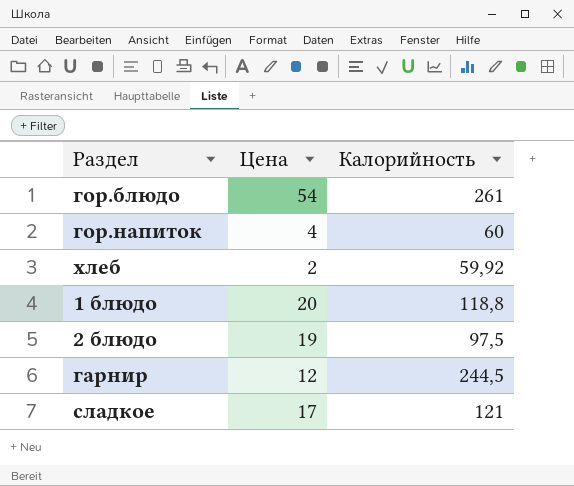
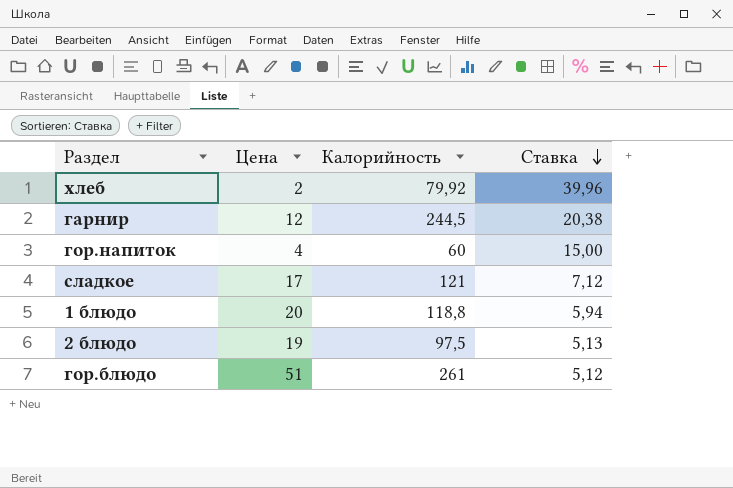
row order: none -> Ставка descending
column Ставка | formula: none -> [Калорийность] / [Цена]
хлеб | Калорийность: 59,92 -> 79,92
гор.блюдо | Цена: 54 -> 51

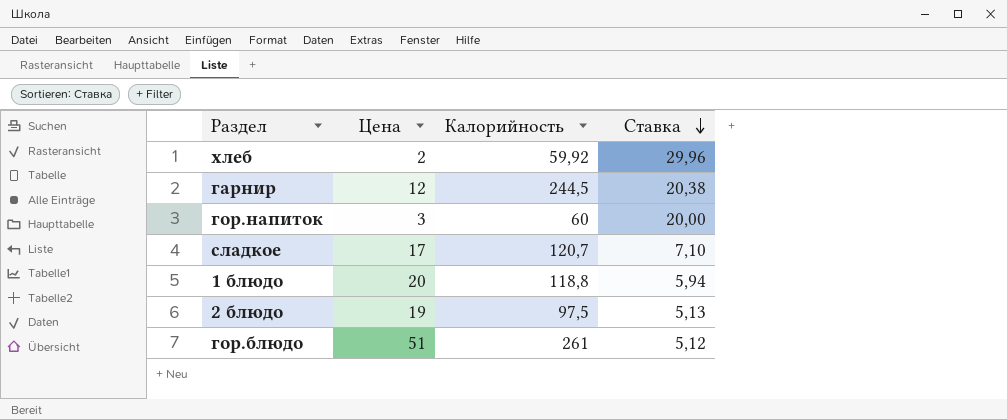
хлеб | Калорийность: 79,92 -> 59,92
хлеб | Ставка: 39,96 -> 29,96
гор.напиток | Цена: 4 -> 3
гор.напиток | Ставка: 15,00 -> 20,00
сладкое | Калорийность: 121 -> 120,7
сладкое | Ставка: 7,12 -> 7,10

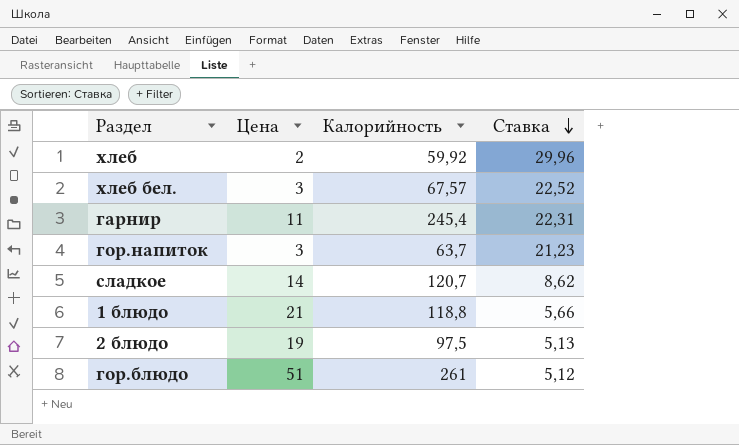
row хлеб бел.: none -> 3 | 67,57 | 22,52
гарнир | Цена: 12 -> 11
гарнир | Калорийность: 244,5 -> 245,4
гарнир | Ставка: 20,38 -> 22,31
гор.напиток | Калорийность: 60 -> 63,7
гор.напиток | Ставка: 20,00 -> 21,23
сладкое | Цена: 17 -> 14
сладкое | Ставка: 7,10 -> 8,62
1 блюдо | Цена: 20 -> 21
1 блюдо | Ставка: 5,94 -> 5,66

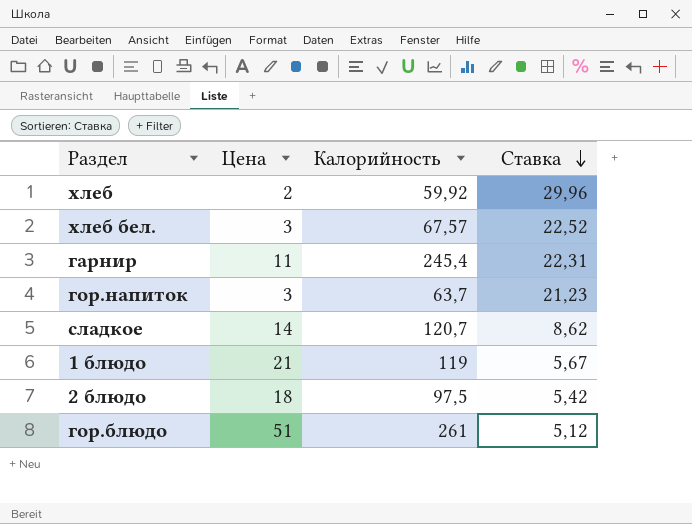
1 блюдо | Калорийность: 118,8 -> 119
1 блюдо | Ставка: 5,66 -> 5,67
2 блюдо | Цена: 19 -> 18
2 блюдо | Ставка: 5,13 -> 5,42

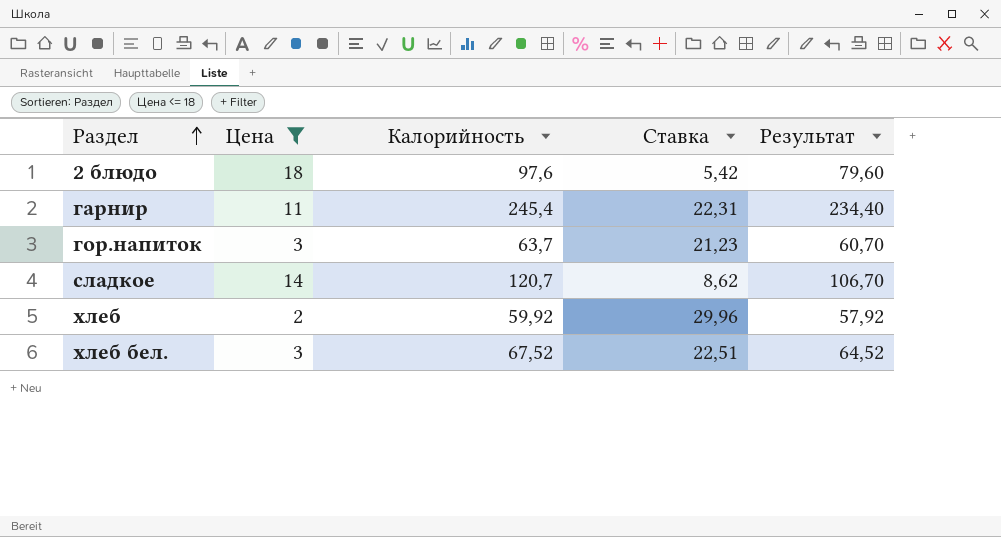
filter: none -> Цена <= 18
row order: Ставка descending -> Раздел ascending
column Результат | formula: none -> [Калорийность] - [Цена]
2 блюдо | Калорийность: 97,5 -> 97,6
хлеб бел. | Калорийность: 67,57 -> 67,52
хлеб бел. | Ставка: 22,52 -> 22,51

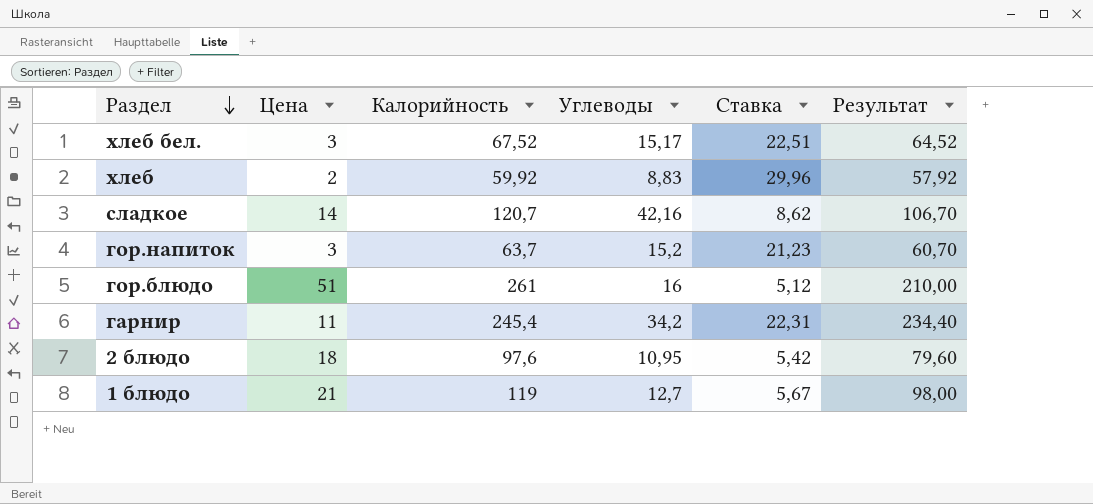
filter: Цена <= 18 -> none
row order: Раздел ascending -> Раздел descending
column Углеводы | position: none -> 4

